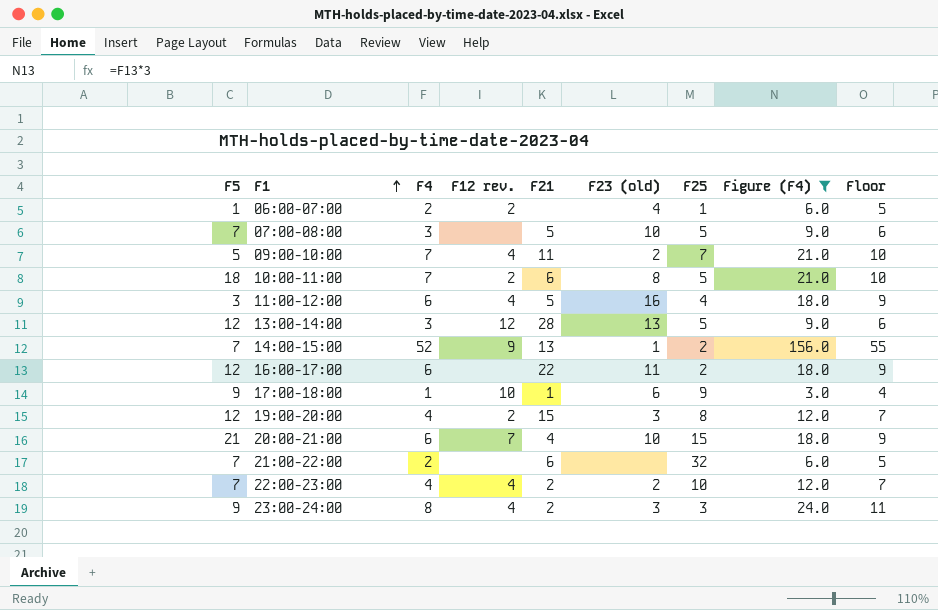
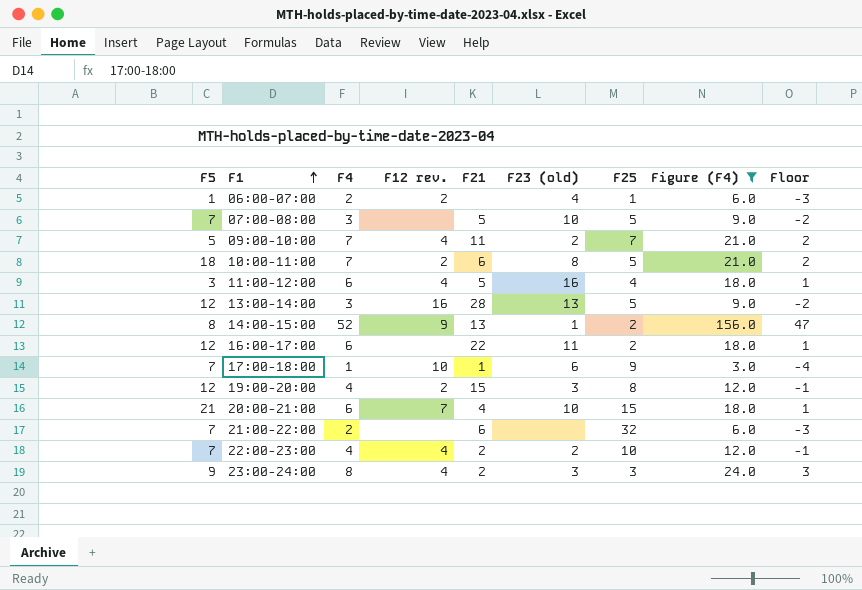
column Floor | formula: [F4] + 3 -> [F4] - 5
13:00-14:00 | F12 rev.: 12 -> 16
14:00-15:00 | F5: 7 -> 8
17:00-18:00 | F5: 9 -> 7

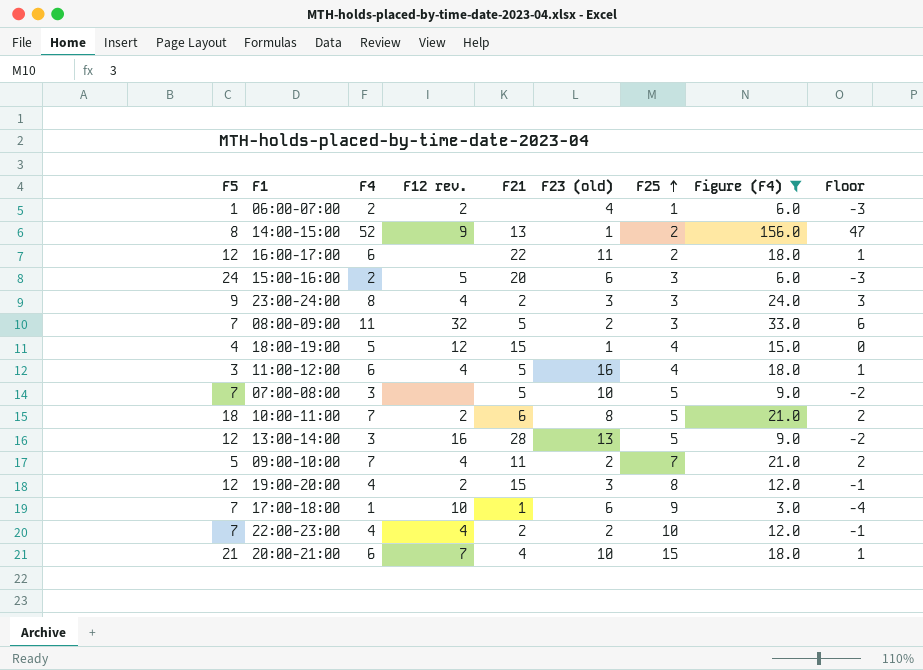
row order: F1 ascending -> F25 ascending
row 21:00-22:00: 7 | 2 | none | 6 | none | 32 | 6.0 | -3 -> none
row 15:00-16:00: none -> 24 | 2 | 5 | 20 | 6 | 3 | 6.0 | -3
row 08:00-09:00: none -> 7 | 11 | 32 | 5 | 2 | 3 | 33.0 | 6
row 18:00-19:00: none -> 4 | 5 | 12 | 15 | 1 | 4 | 15.0 | 0

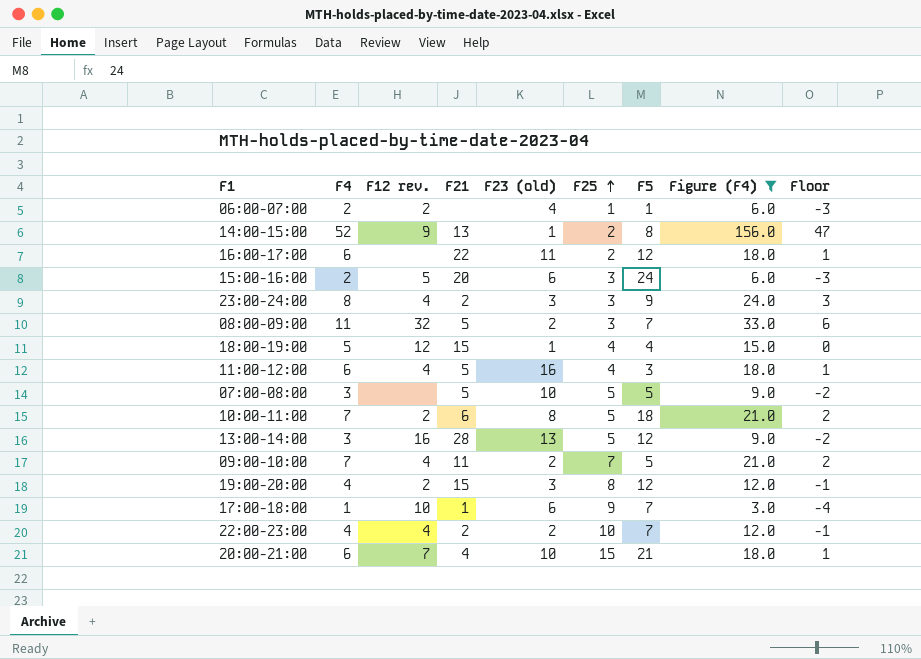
column F5 | position: 1 -> 7
07:00-08:00 | F5: 7 -> 5

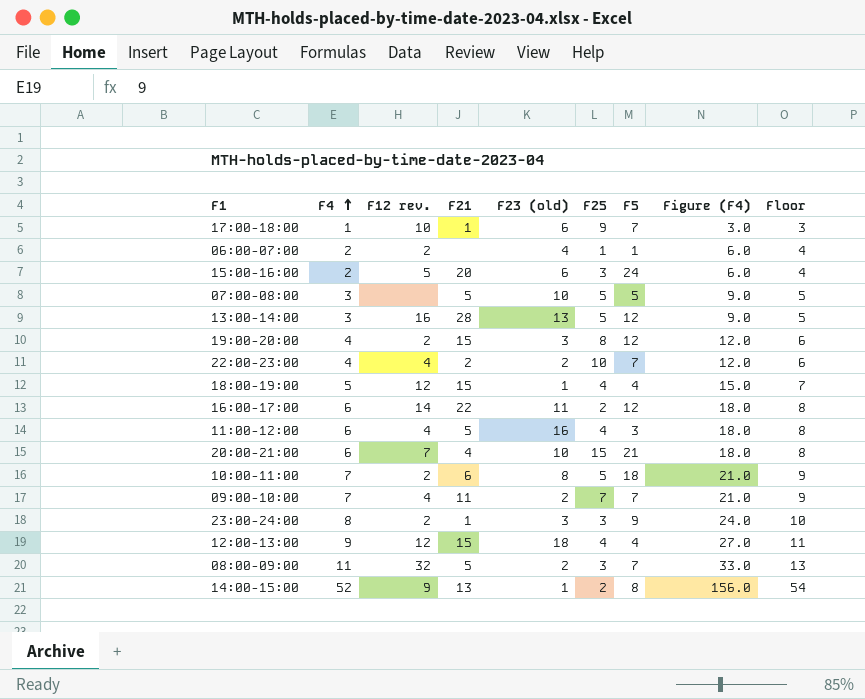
filter: Figure (F4) != 27.0 -> none
row order: F25 ascending -> F4 ascending
column Floor | formula: [F4] - 5 -> [F4] + 2
16:00-17:00 | F12 rev.: none -> 14
09:00-10:00 | F5: 5 -> 7
23:00-24:00 | F12 rev.: 4 -> 2
23:00-24:00 | F21: 2 -> 1

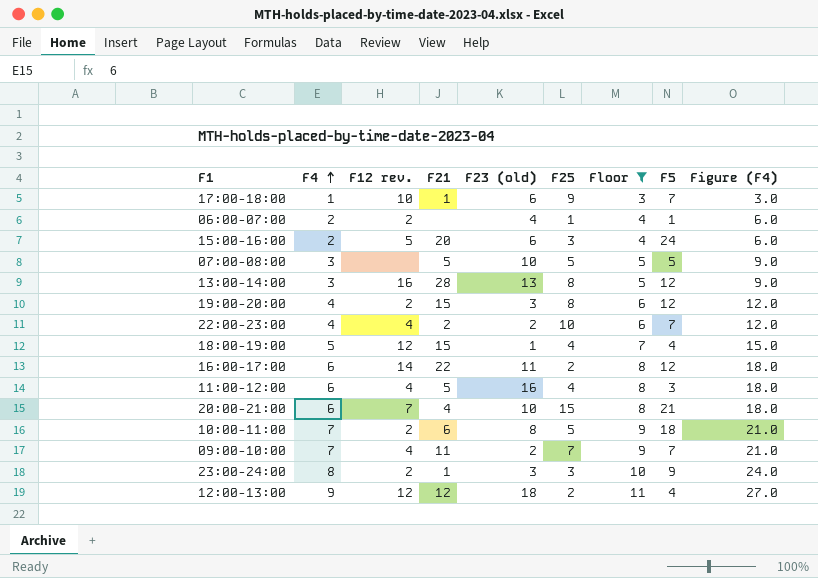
filter: none -> Floor <= 11
column Floor | position: 9 -> 7
13:00-14:00 | F25: 5 -> 8
12:00-13:00 | F21: 15 -> 12
12:00-13:00 | F25: 4 -> 2

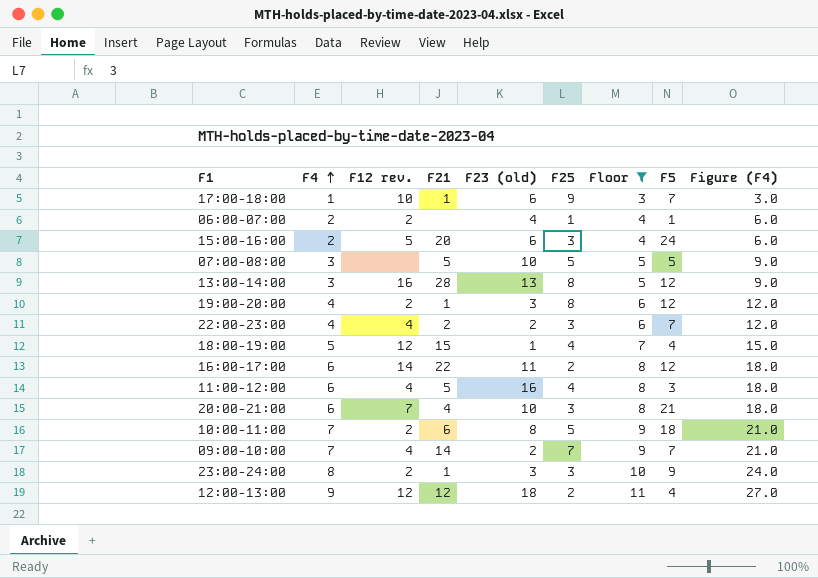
19:00-20:00 | F21: 15 -> 1
22:00-23:00 | F25: 10 -> 3
20:00-21:00 | F25: 15 -> 3
09:00-10:00 | F21: 11 -> 14

